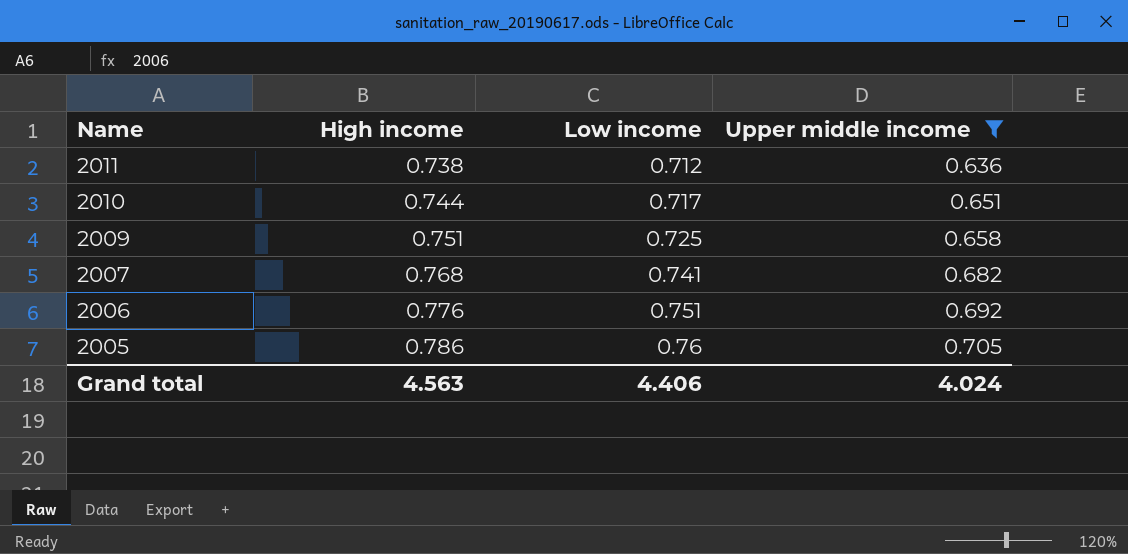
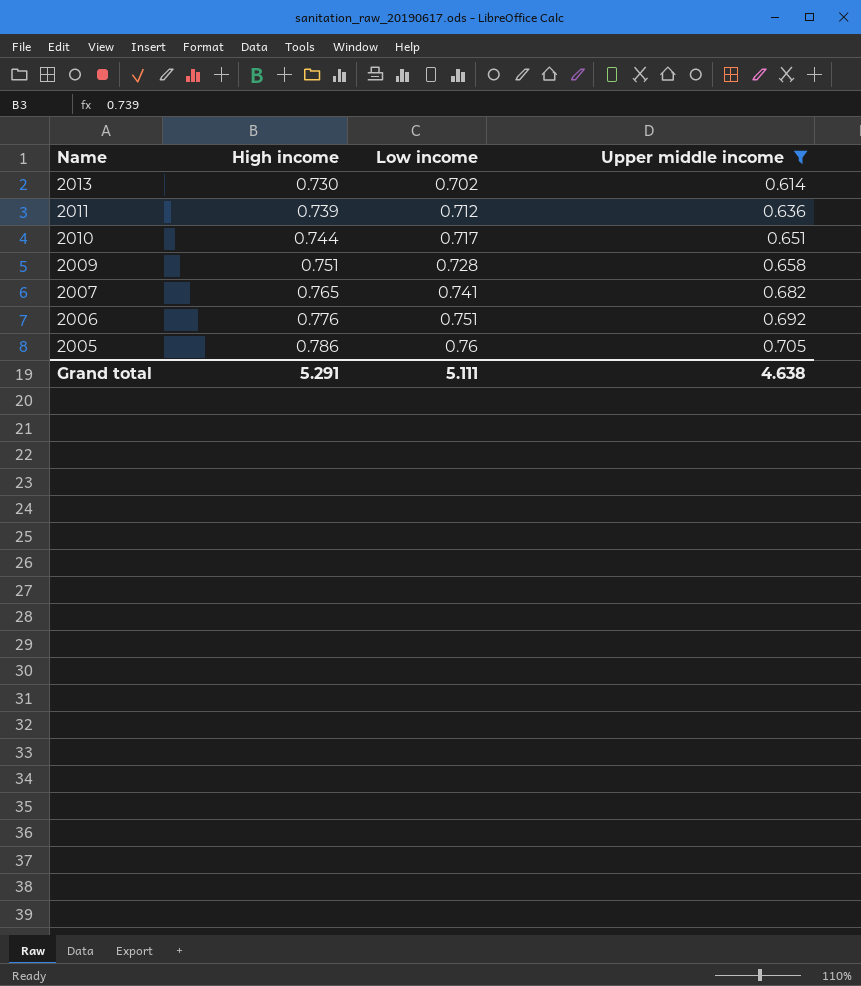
row 2013: none -> 0.730 | 0.702 | 0.614
2011 | High income: 0.738 -> 0.739
2009 | Low income: 0.725 -> 0.728
2007 | High income: 0.768 -> 0.765
Grand total | High income: 4.563 -> 5.291
Grand total | Low income: 4.406 -> 5.111
Grand total | Upper middle income: 4.024 -> 4.638

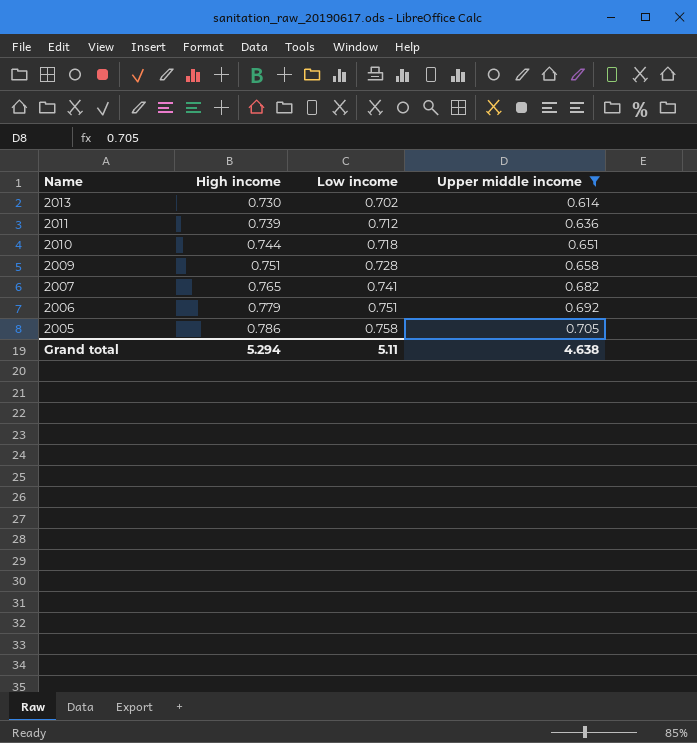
2010 | Low income: 0.717 -> 0.718
2006 | High income: 0.776 -> 0.779
2005 | Low income: 0.76 -> 0.758
Grand total | High income: 5.291 -> 5.294
Grand total | Low income: 5.111 -> 5.11

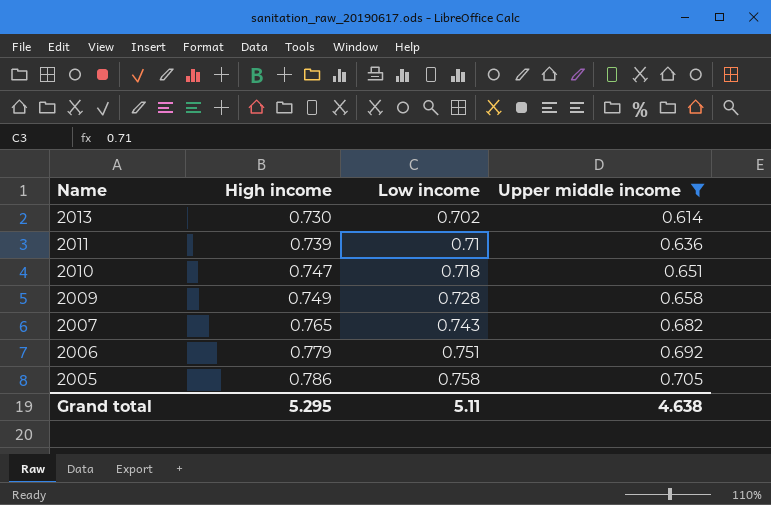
2011 | Low income: 0.712 -> 0.71
2010 | High income: 0.744 -> 0.747
2009 | High income: 0.751 -> 0.749
2007 | Low income: 0.741 -> 0.743
Grand total | High income: 5.294 -> 5.295

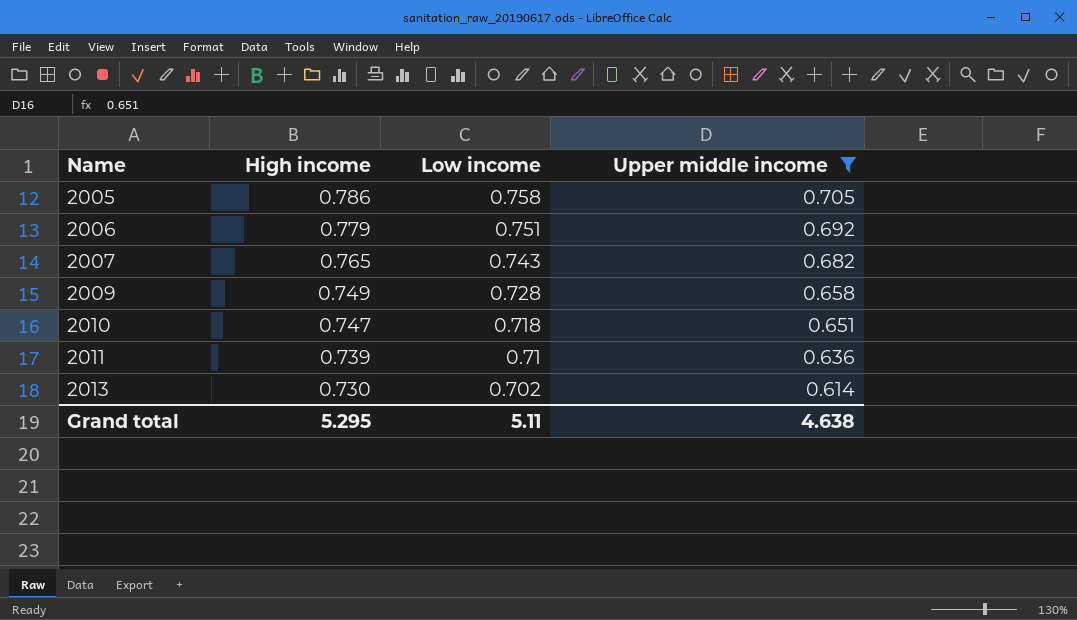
row order: Name descending -> Name ascending

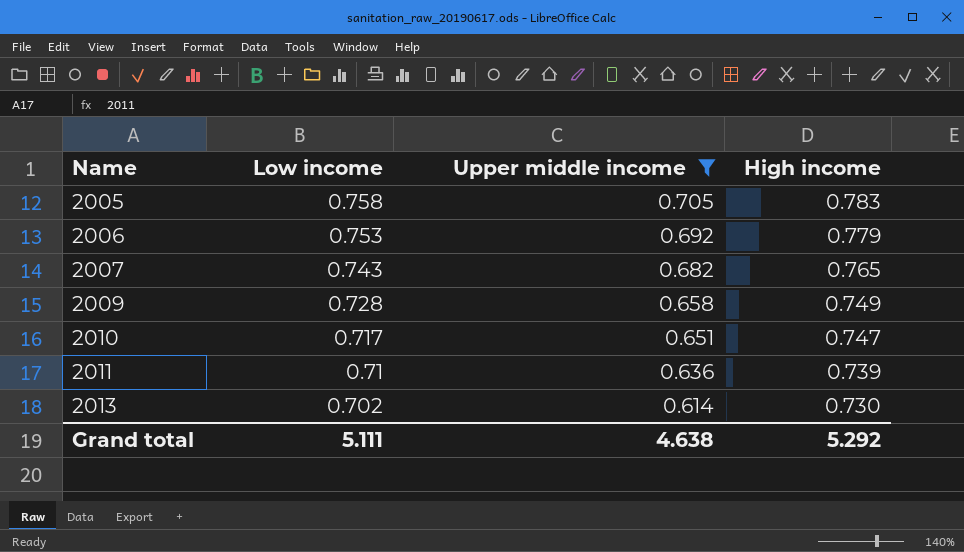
column High income | position: 2 -> 4
2005 | High income: 0.786 -> 0.783
2006 | Low income: 0.751 -> 0.753
2010 | Low income: 0.718 -> 0.717
Grand total | Low income: 5.11 -> 5.111
Grand total | High income: 5.295 -> 5.292

